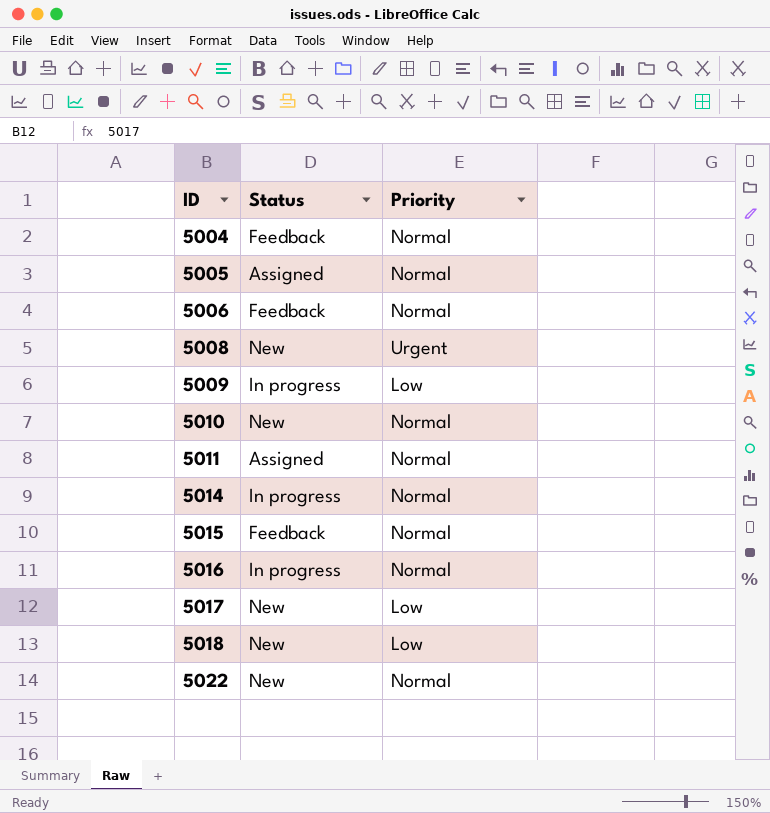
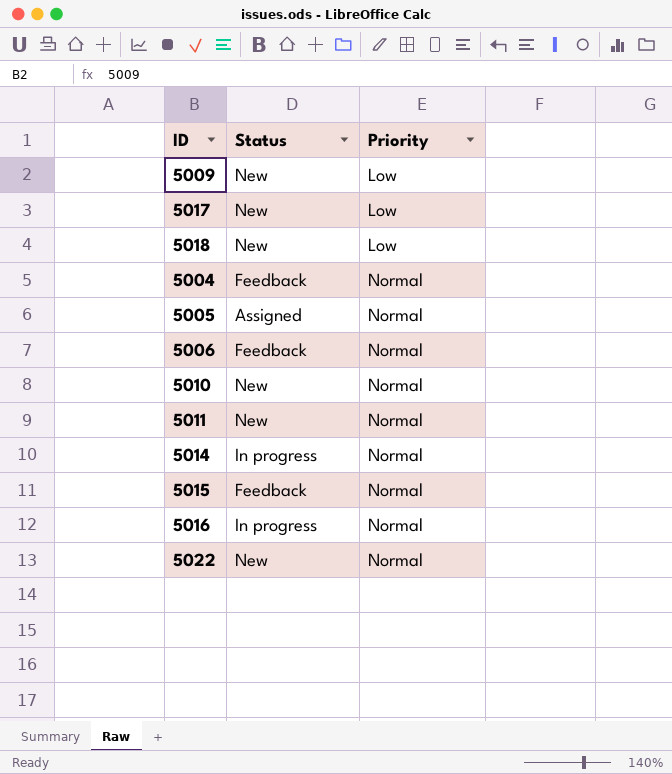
row order: ID ascending -> Priority ascending
row 5008: New | Urgent -> none
5009 | Status: In progress -> New
5011 | Status: Assigned -> New

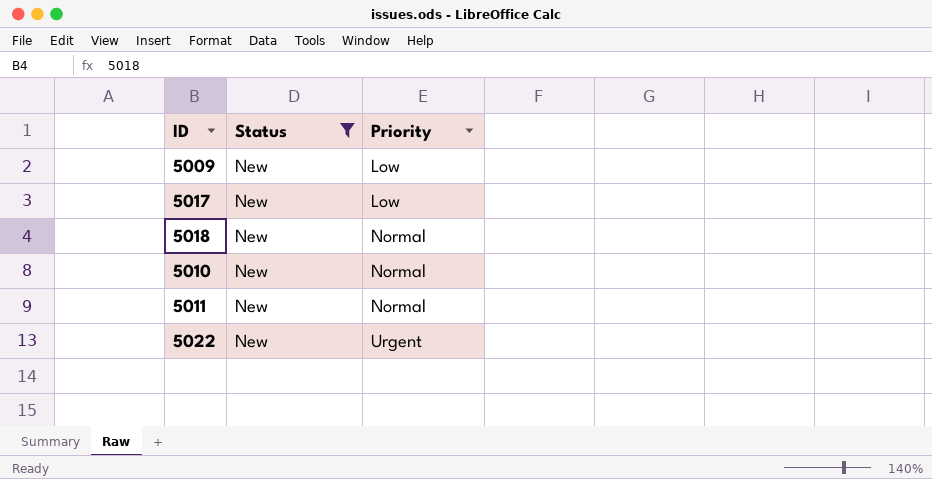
filter: none -> Status = New
5018 | Priority: Low -> Normal
5022 | Priority: Normal -> Urgent

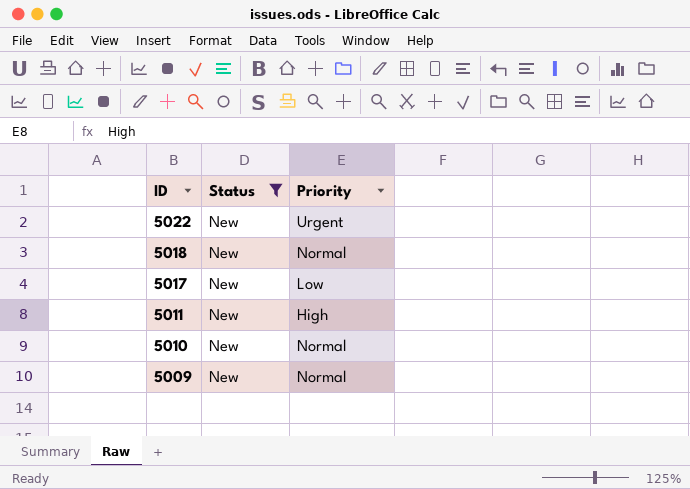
row order: Priority ascending -> ID descending
5011 | Priority: Normal -> High
5009 | Priority: Low -> Normal

